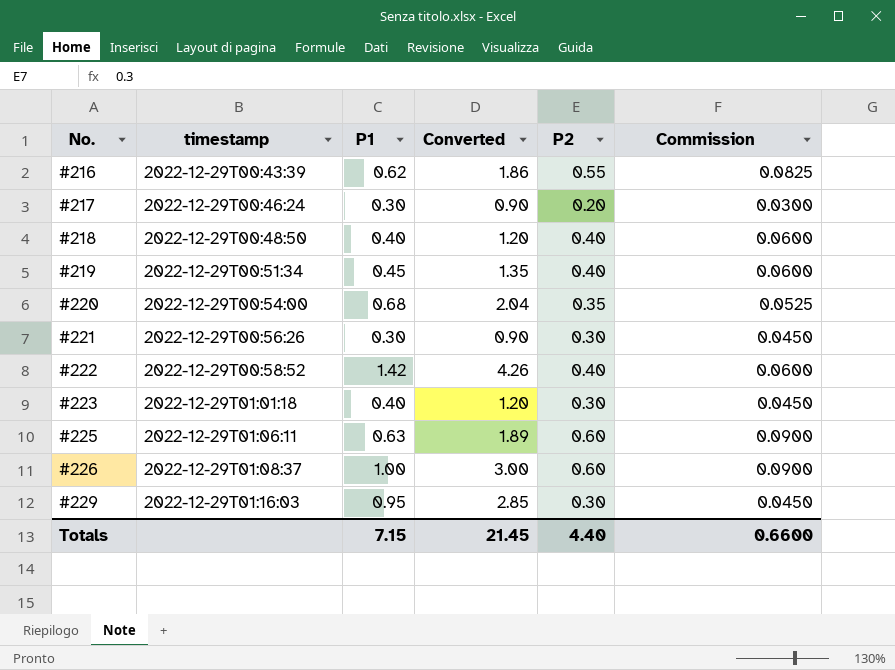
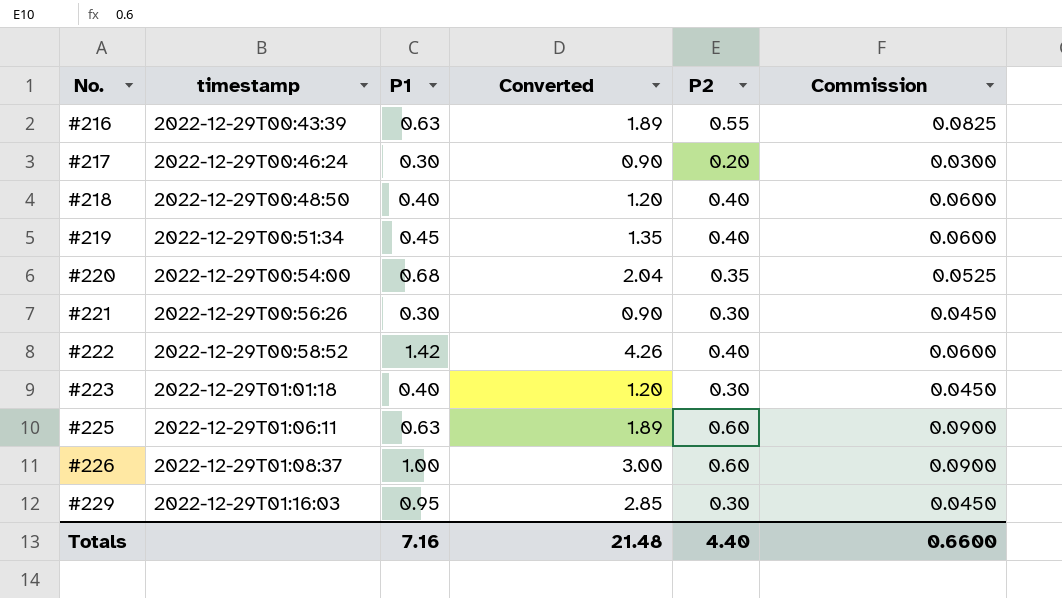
#216 | P1: 0.62 -> 0.63
#216 | Converted: 1.86 -> 1.89
Totals | P1: 7.15 -> 7.16
Totals | Converted: 21.45 -> 21.48

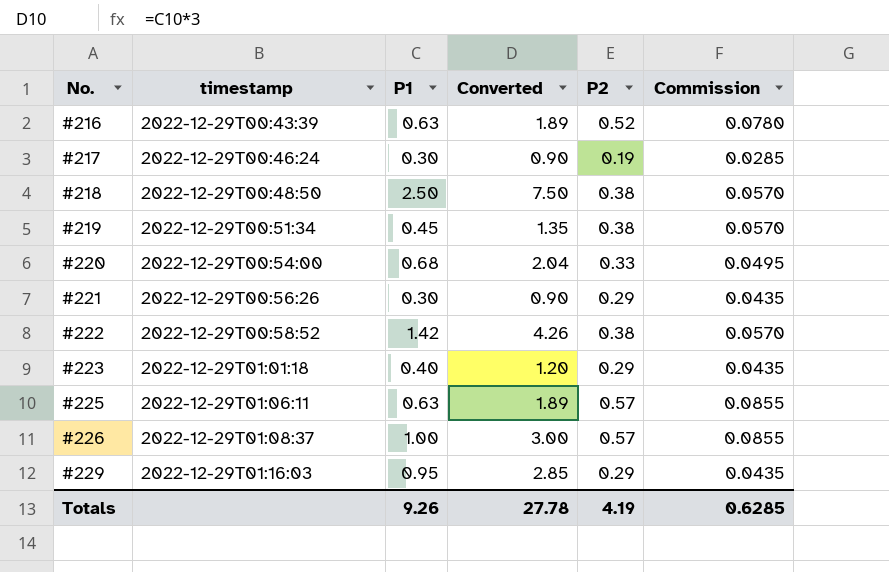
#216 | P2: 0.55 -> 0.52
#216 | Commission: 0.0825 -> 0.0780
#217 | P2: 0.20 -> 0.19
#217 | Commission: 0.0300 -> 0.0285
#218 | P1: 0.40 -> 2.50
#218 | Converted: 1.20 -> 7.50
#218 | P2: 0.40 -> 0.38
#218 | Commission: 0.0600 -> 0.0570
#219 | P2: 0.40 -> 0.38
#219 | Commission: 0.0600 -> 0.0570
#220 | P2: 0.35 -> 0.33
#220 | Commission: 0.0525 -> 0.0495
#221 | P2: 0.30 -> 0.29
#221 | Commission: 0.0450 -> 0.0435
#222 | P2: 0.40 -> 0.38
#222 | Commission: 0.0600 -> 0.0570
#223 | P2: 0.30 -> 0.29
#223 | Commission: 0.0450 -> 0.0435
#225 | P2: 0.60 -> 0.57
#225 | Commission: 0.0900 -> 0.0855
#226 | P2: 0.60 -> 0.57
#226 | Commission: 0.0900 -> 0.0855
#229 | P2: 0.30 -> 0.29
#229 | Commission: 0.0450 -> 0.0435
Totals | P1: 7.16 -> 9.26
Totals | Converted: 21.48 -> 27.78
Totals | P2: 4.40 -> 4.19
Totals | Commission: 0.6600 -> 0.6285

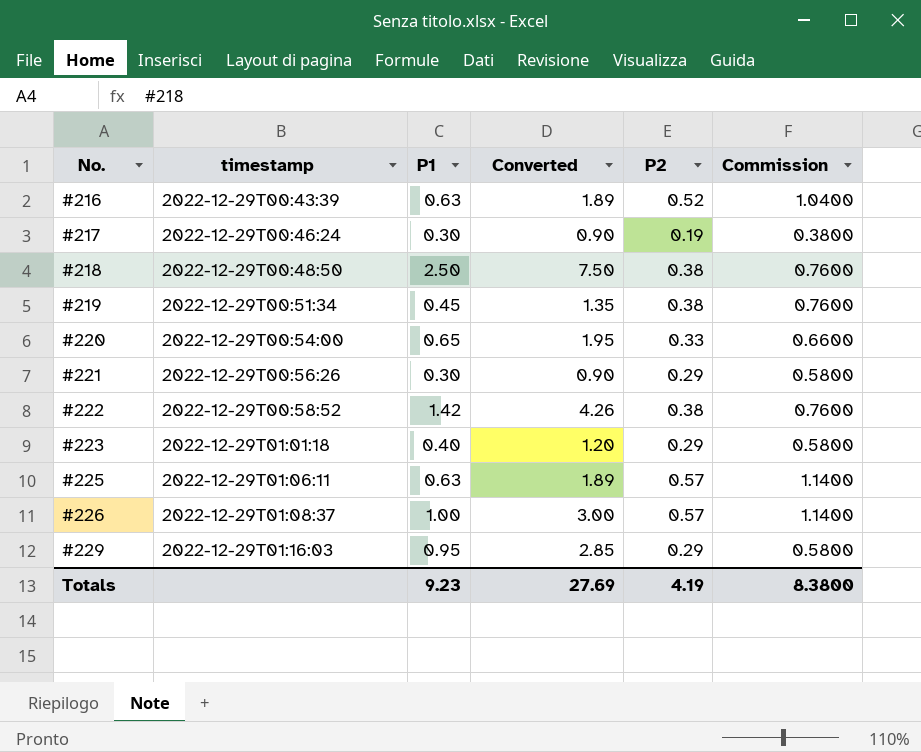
column Commission | formula: [P2] * 0.15 -> [P2] * 2
#220 | P1: 0.68 -> 0.65
#220 | Converted: 2.04 -> 1.95
Totals | P1: 9.26 -> 9.23
Totals | Converted: 27.78 -> 27.69
Totals | Commission: 0.6285 -> 8.3800

